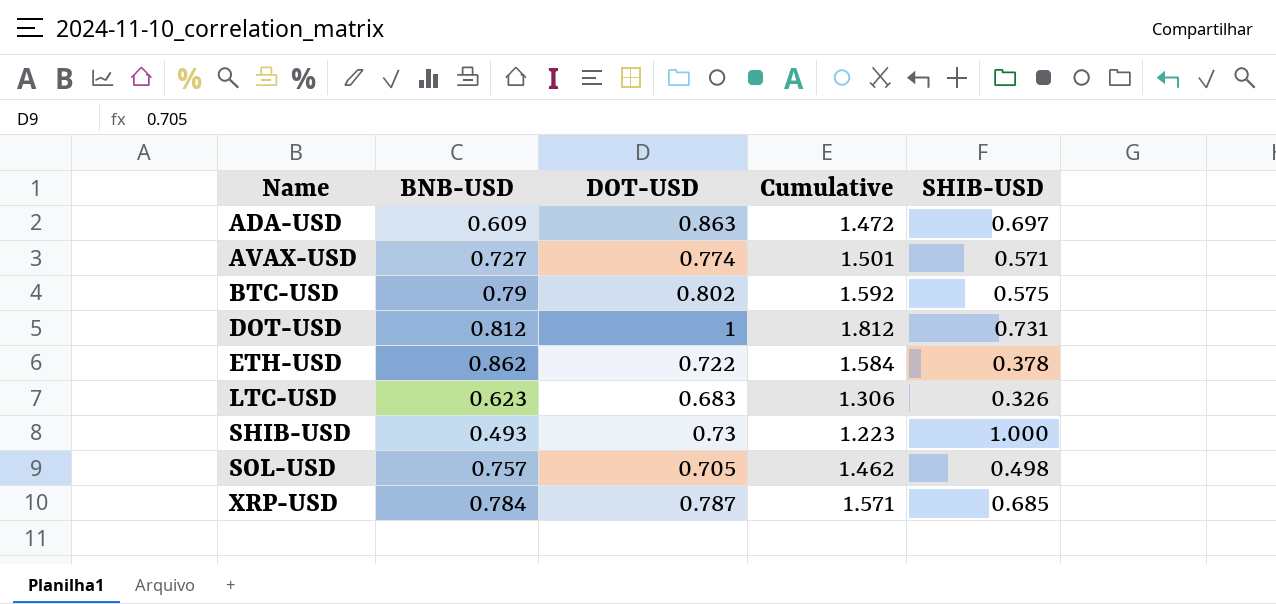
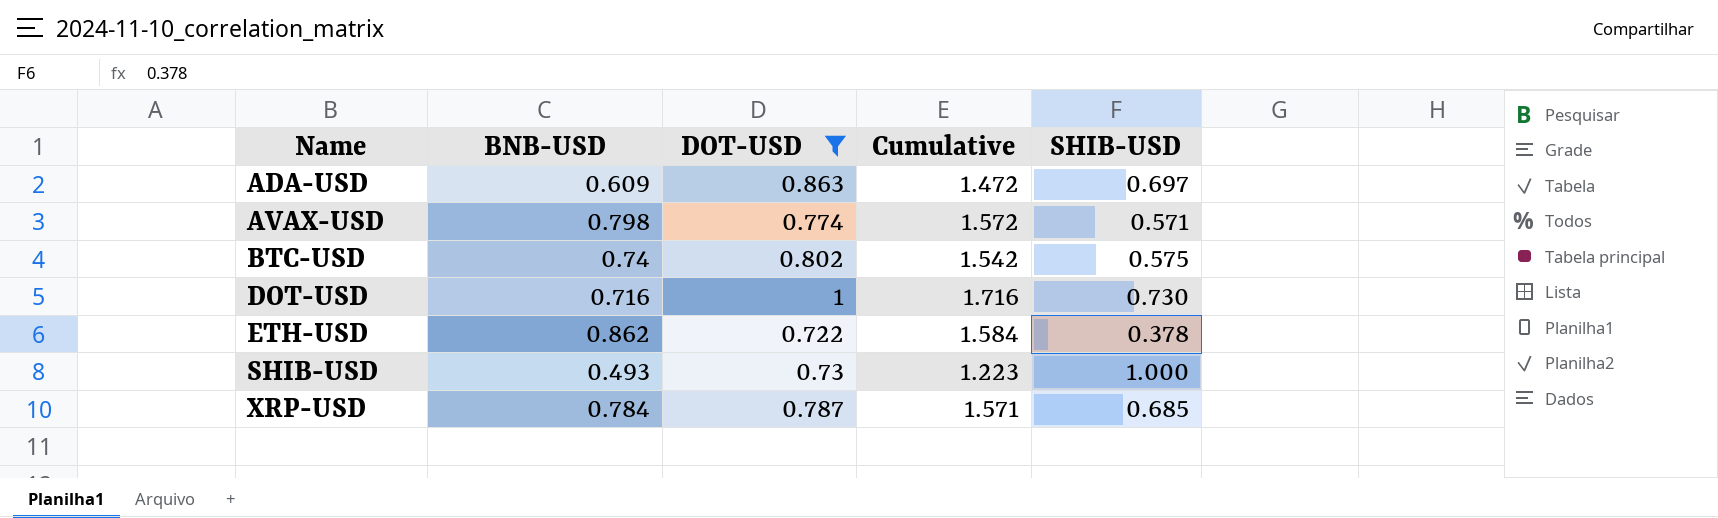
filter: none -> DOT-USD >= 0.722
AVAX-USD | BNB-USD: 0.727 -> 0.798
AVAX-USD | Cumulative: 1.501 -> 1.572
BTC-USD | BNB-USD: 0.79 -> 0.74
BTC-USD | Cumulative: 1.592 -> 1.542
DOT-USD | BNB-USD: 0.812 -> 0.716
DOT-USD | Cumulative: 1.812 -> 1.716
DOT-USD | SHIB-USD: 0.731 -> 0.730

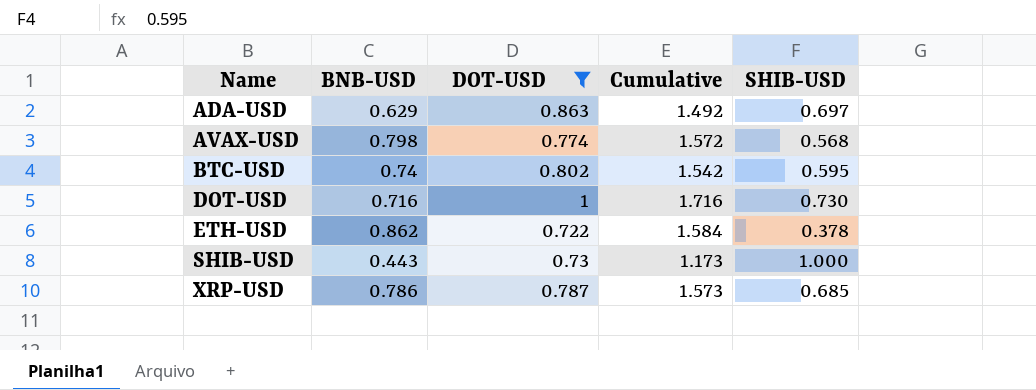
ADA-USD | BNB-USD: 0.609 -> 0.629
ADA-USD | Cumulative: 1.472 -> 1.492
AVAX-USD | SHIB-USD: 0.571 -> 0.568
BTC-USD | SHIB-USD: 0.575 -> 0.595
SHIB-USD | BNB-USD: 0.493 -> 0.443
SHIB-USD | Cumulative: 1.223 -> 1.173
XRP-USD | BNB-USD: 0.784 -> 0.786
XRP-USD | Cumulative: 1.571 -> 1.573

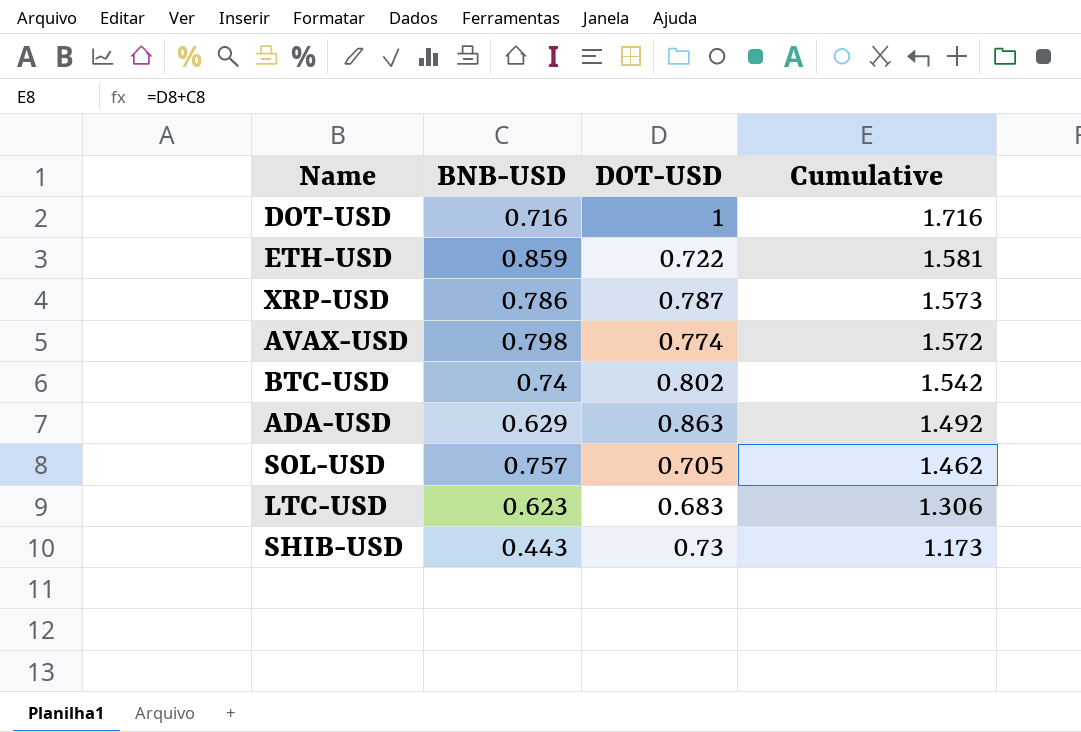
filter: DOT-USD >= 0.722 -> none
row order: Name ascending -> Cumulative descending
column SHIB-USD | position: 5 -> none
ETH-USD | BNB-USD: 0.862 -> 0.859
ETH-USD | Cumulative: 1.584 -> 1.581

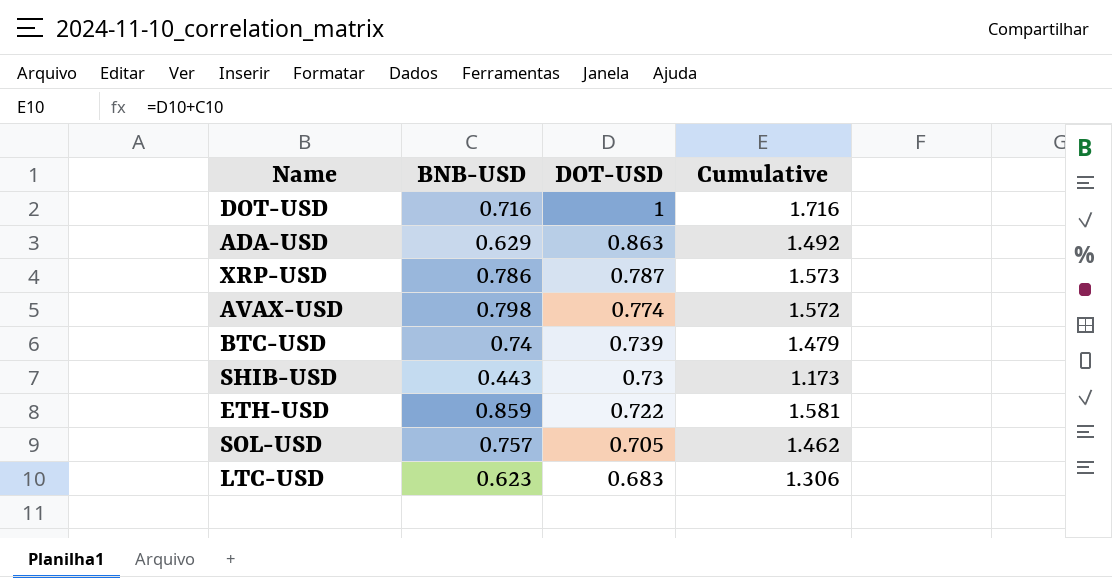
row order: Cumulative descending -> DOT-USD descending
BTC-USD | DOT-USD: 0.802 -> 0.739
BTC-USD | Cumulative: 1.542 -> 1.479

